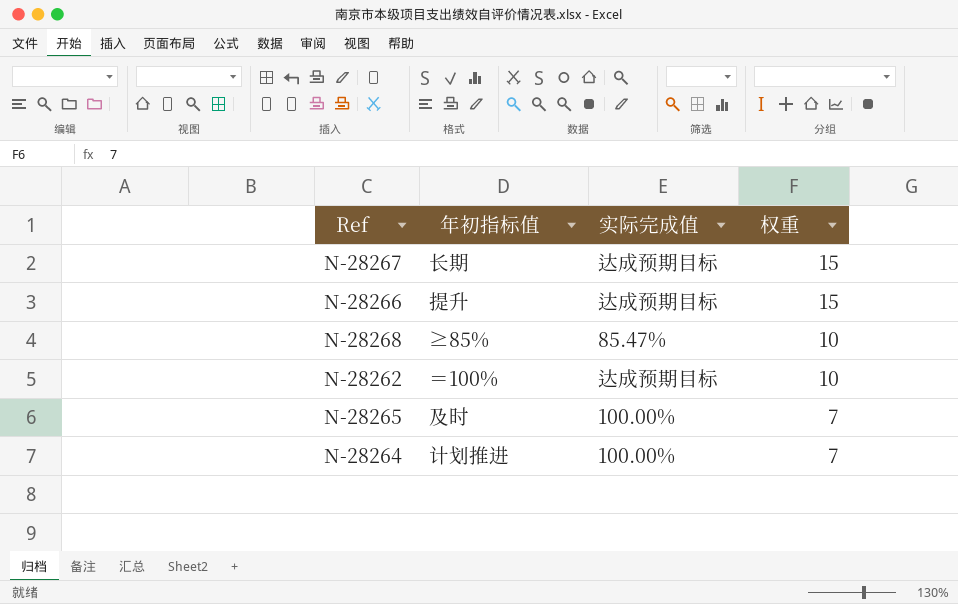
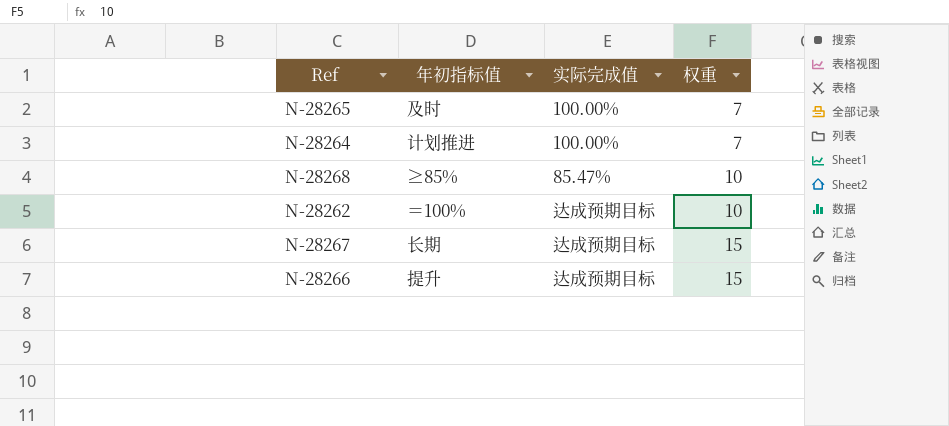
row order: 权重 descending -> 权重 ascending

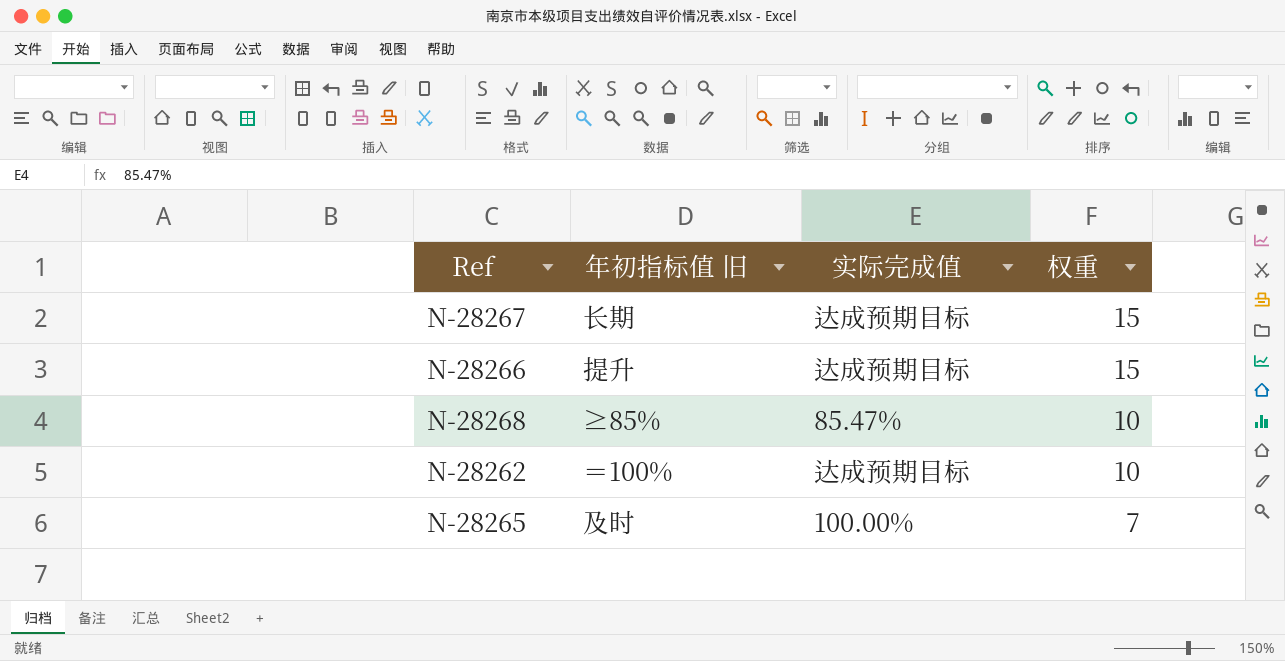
row order: 权重 ascending -> 权重 descending
column name: 年初指标值 -> 年初指标值 旧
row N-28264: 计划推进 | 100.00% | 7 -> none

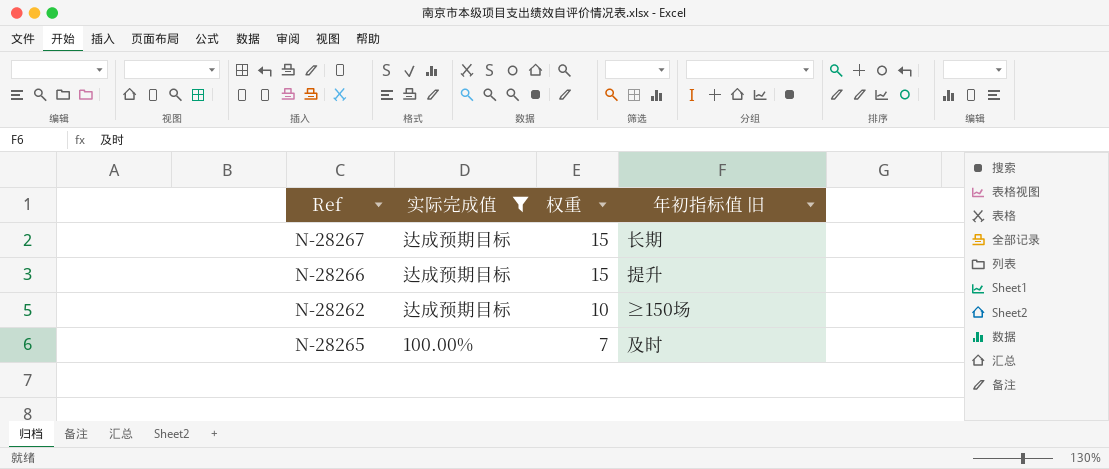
filter: none -> 实际完成值 != 85.47%
column 年初指标值 旧 | position: 2 -> 4
N-28262 | 年初指标值 旧: ＝100% -> ≥150场

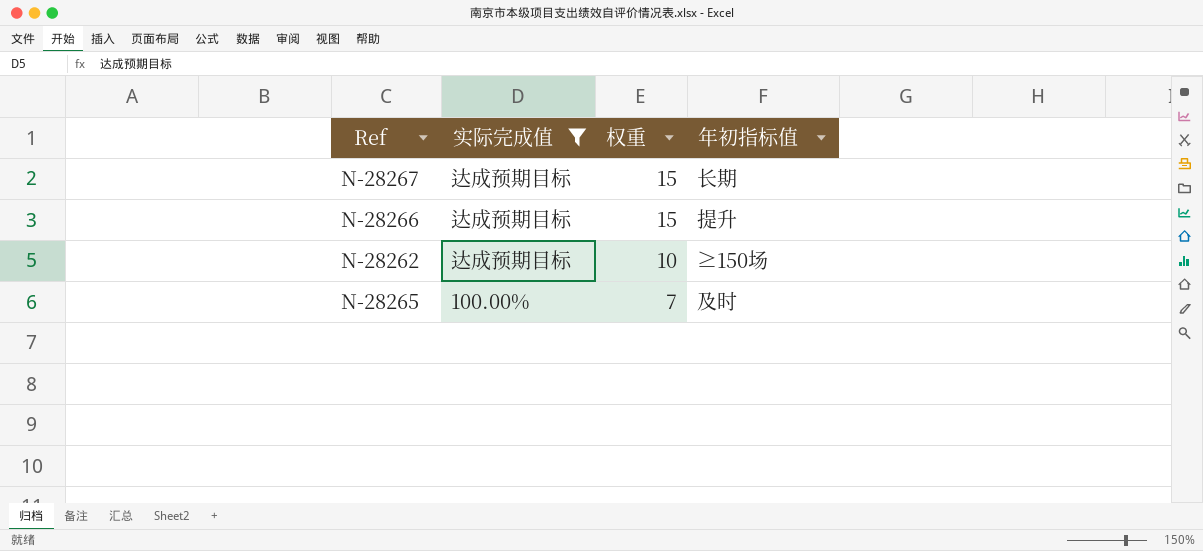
column name: 年初指标值 旧 -> 年初指标值

